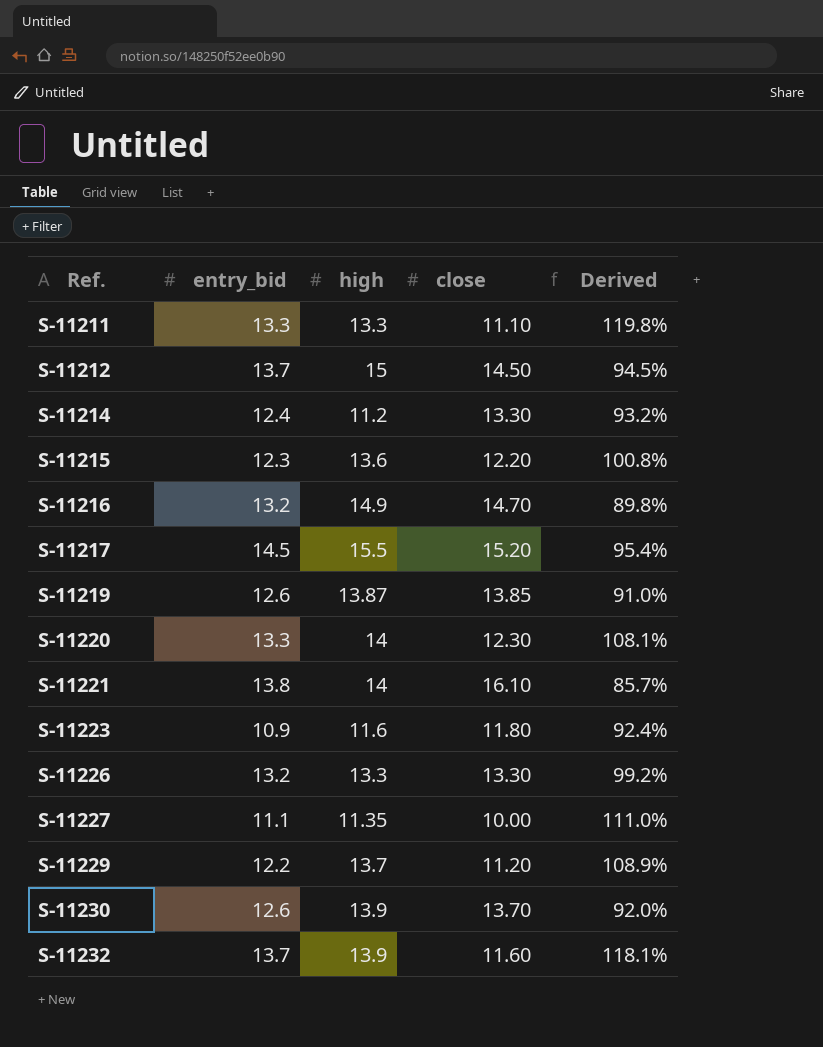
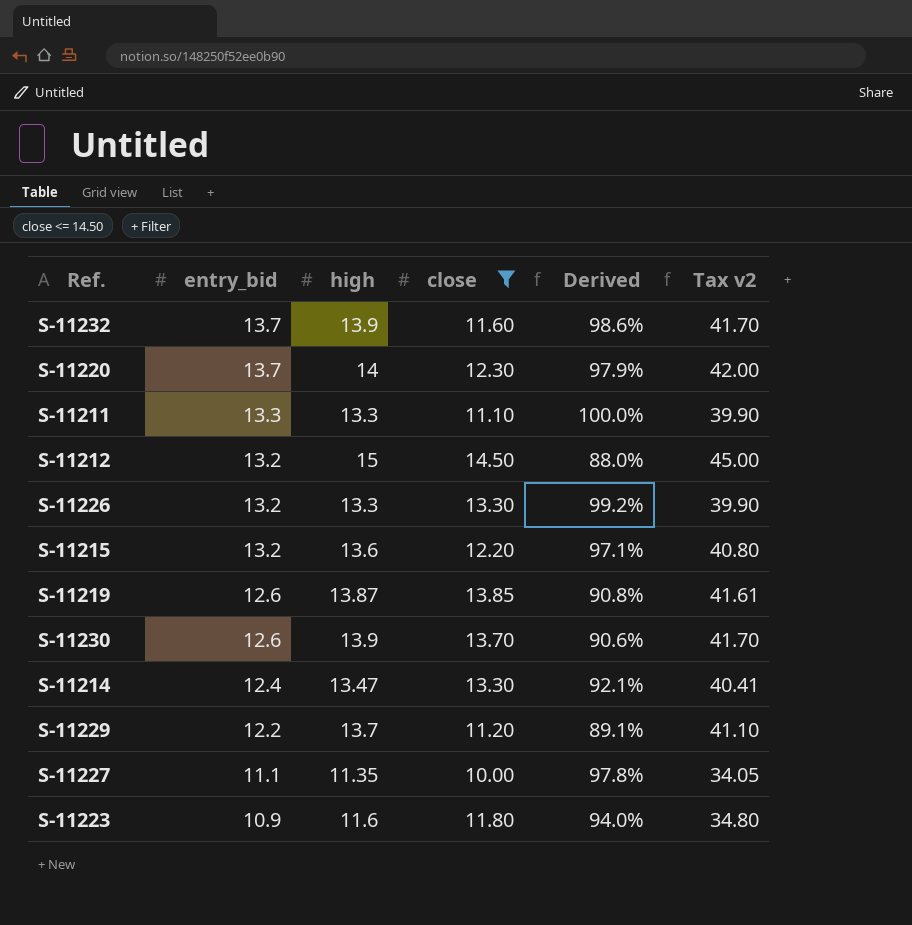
filter: none -> close <= 14.50
row order: Ref. ascending -> entry_bid descending
column Derived | formula: [entry_bid] / [close] -> [entry_bid] / [high]
column Tax v2 | formula: none -> [high] * 3
S-11220 | entry_bid: 13.3 -> 13.7
S-11212 | entry_bid: 13.7 -> 13.2
S-11215 | entry_bid: 12.3 -> 13.2
S-11214 | high: 11.2 -> 13.47

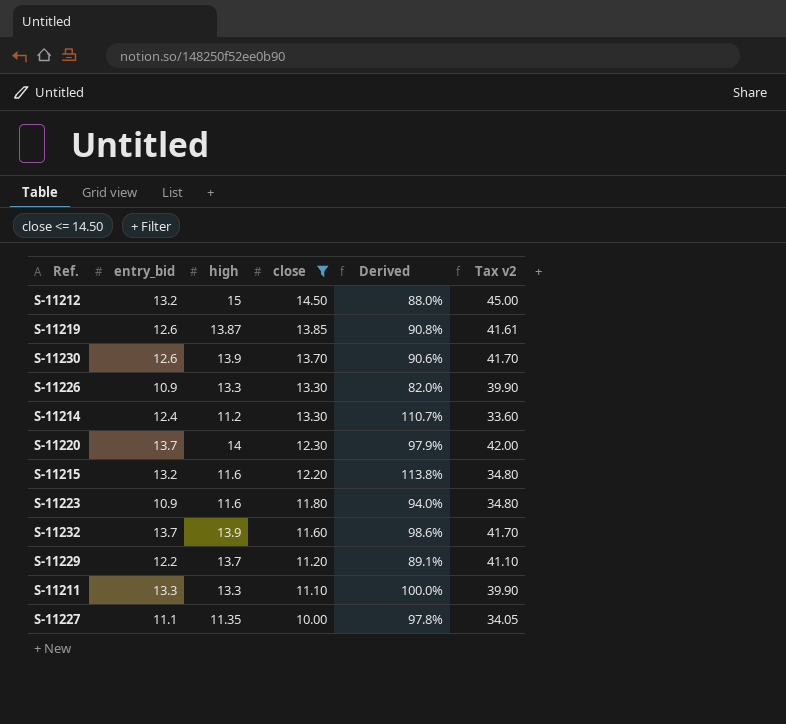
row order: entry_bid descending -> close descending
S-11226 | entry_bid: 13.2 -> 10.9
S-11226 | Derived: 99.2% -> 82.0%
S-11214 | high: 13.47 -> 11.2
S-11214 | Derived: 92.1% -> 110.7%
S-11214 | Tax v2: 40.41 -> 33.60
S-11215 | high: 13.6 -> 11.6
S-11215 | Derived: 97.1% -> 113.8%
S-11215 | Tax v2: 40.80 -> 34.80

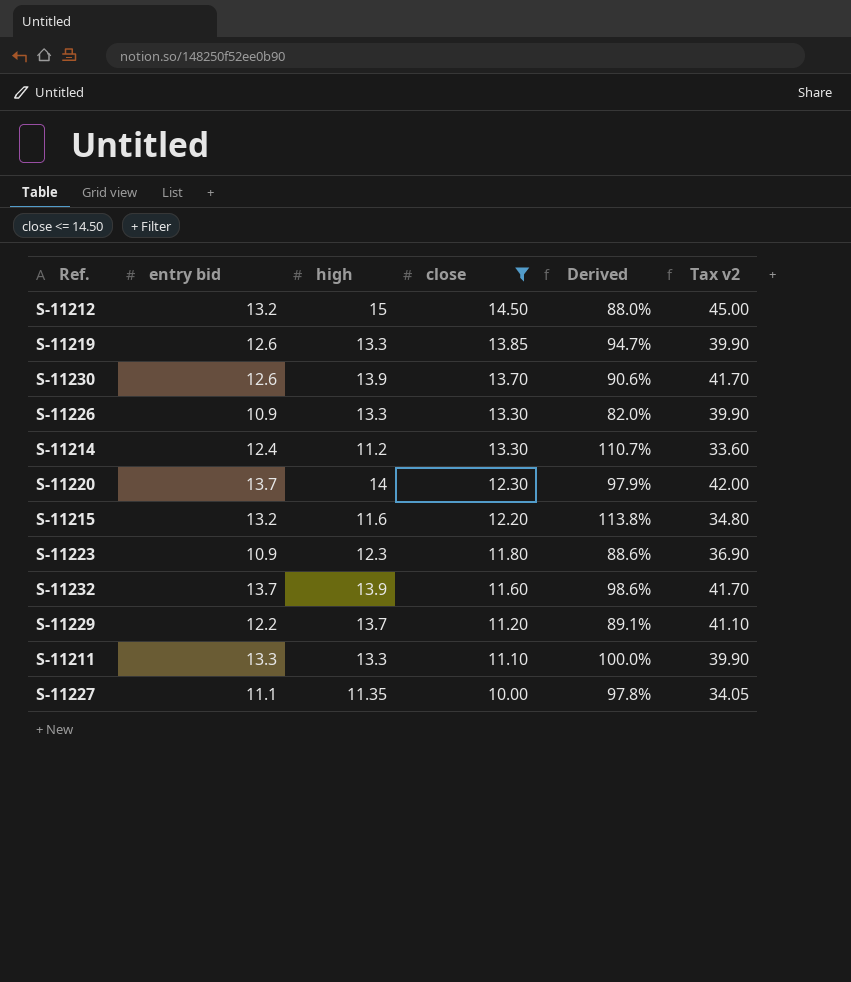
column name: entry_bid -> entry bid
S-11219 | high: 13.87 -> 13.3
S-11219 | Derived: 90.8% -> 94.7%
S-11219 | Tax v2: 41.61 -> 39.90
S-11223 | high: 11.6 -> 12.3
S-11223 | Derived: 94.0% -> 88.6%
S-11223 | Tax v2: 34.80 -> 36.90

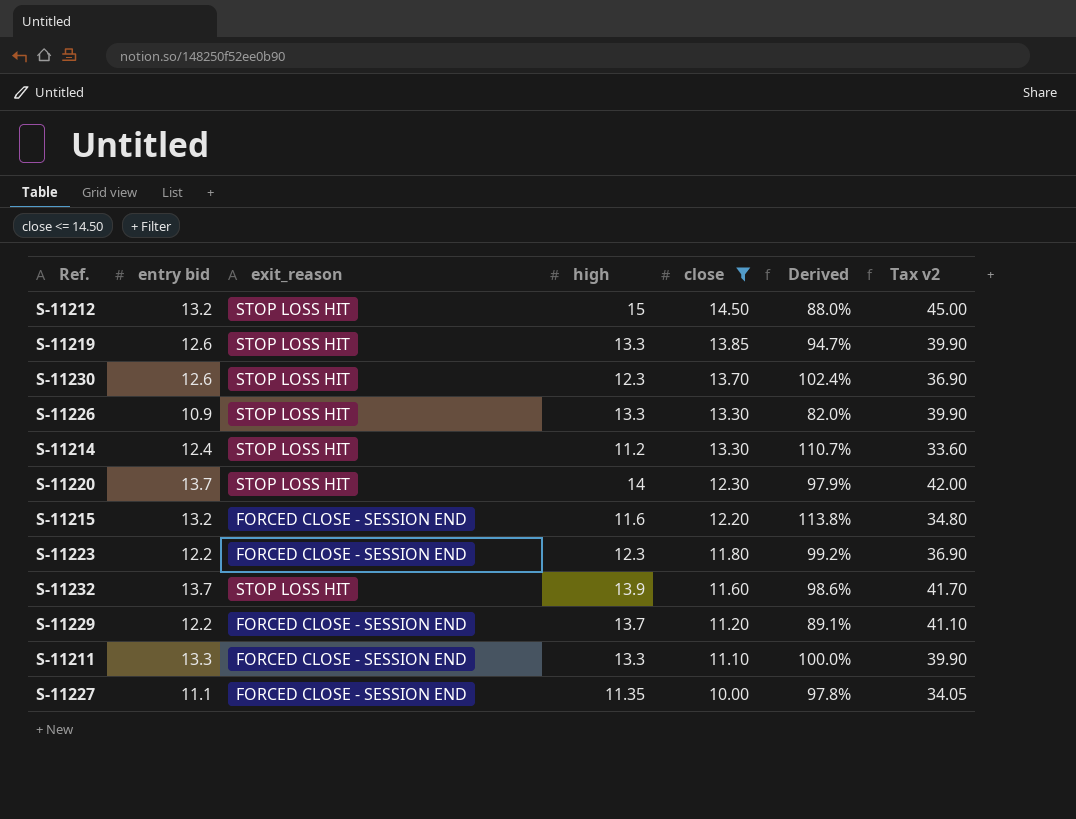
column exit_reason | position: none -> 3
S-11230 | high: 13.9 -> 12.3
S-11230 | Derived: 90.6% -> 102.4%
S-11230 | Tax v2: 41.70 -> 36.90
S-11223 | entry bid: 10.9 -> 12.2
S-11223 | Derived: 88.6% -> 99.2%

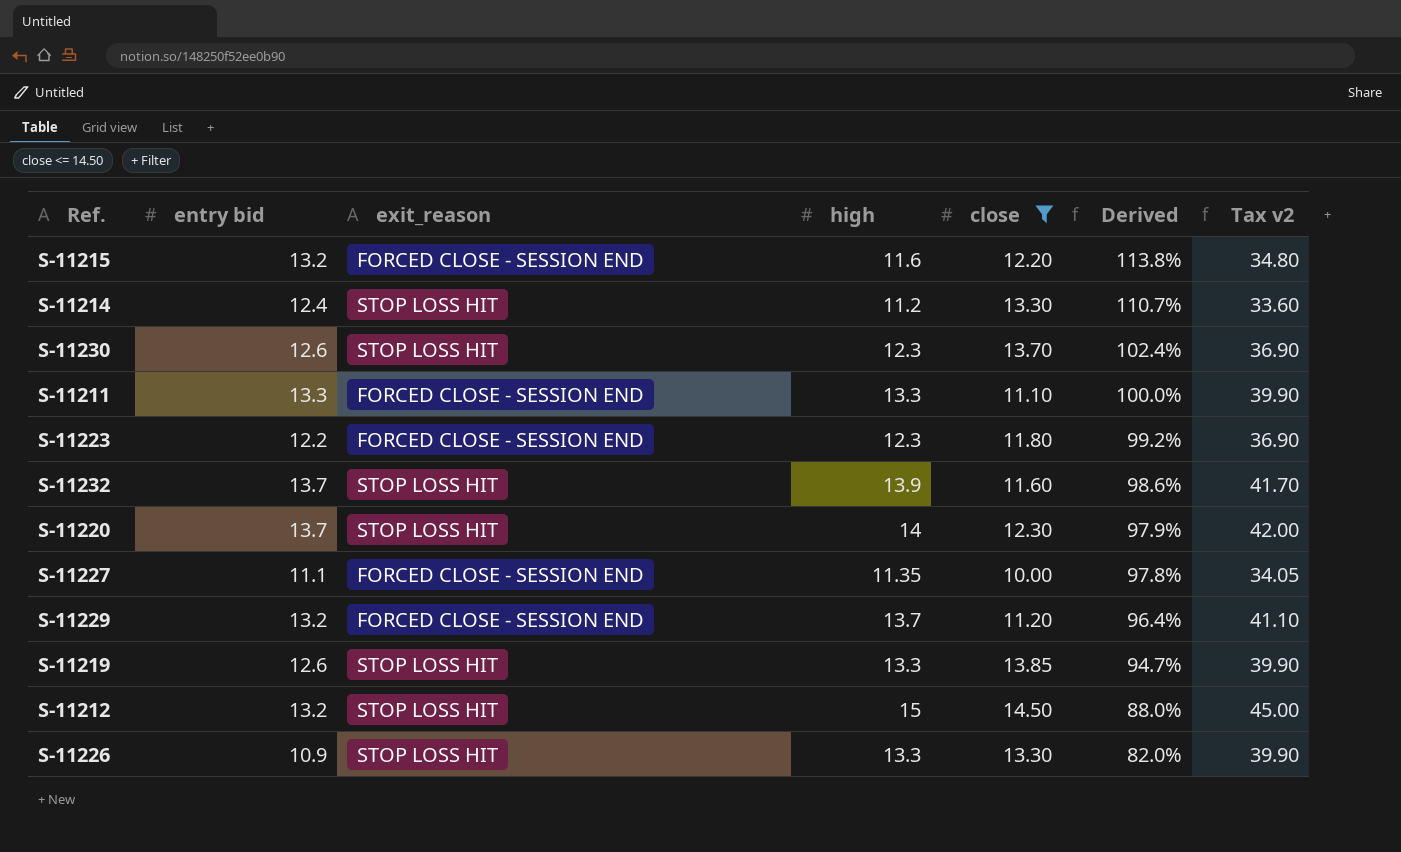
row order: close descending -> Derived descending
S-11229 | entry bid: 12.2 -> 13.2
S-11229 | Derived: 89.1% -> 96.4%

